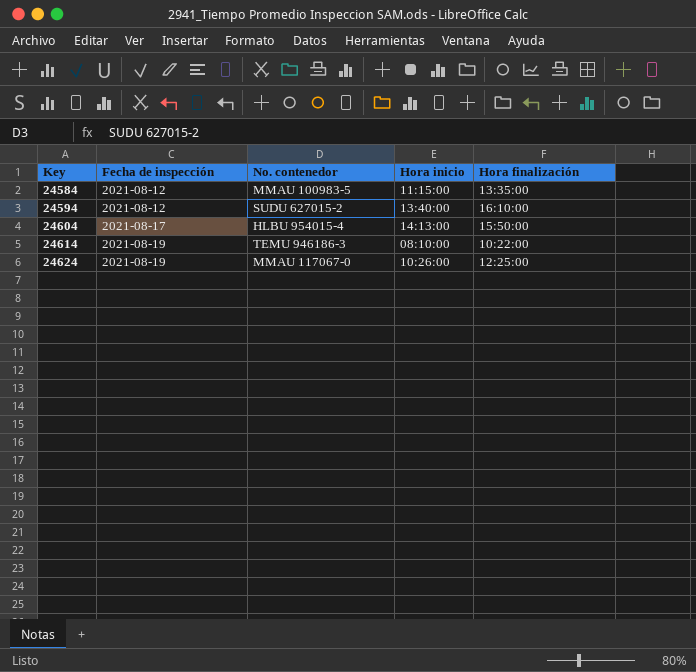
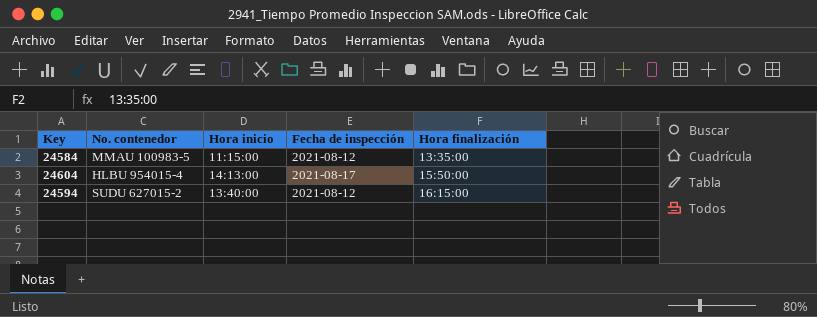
row order: Key ascending -> Hora finalización ascending
column Fecha de inspección | position: 2 -> 4
row 24614: 2021-08-19 | TEMU 946186-3 | 08:10:00 | 10:22:00 -> none
row 24624: 2021-08-19 | MMAU 117067-0 | 10:26:00 | 12:25:00 -> none
24594 | Hora finalización: 16:10:00 -> 16:15:00

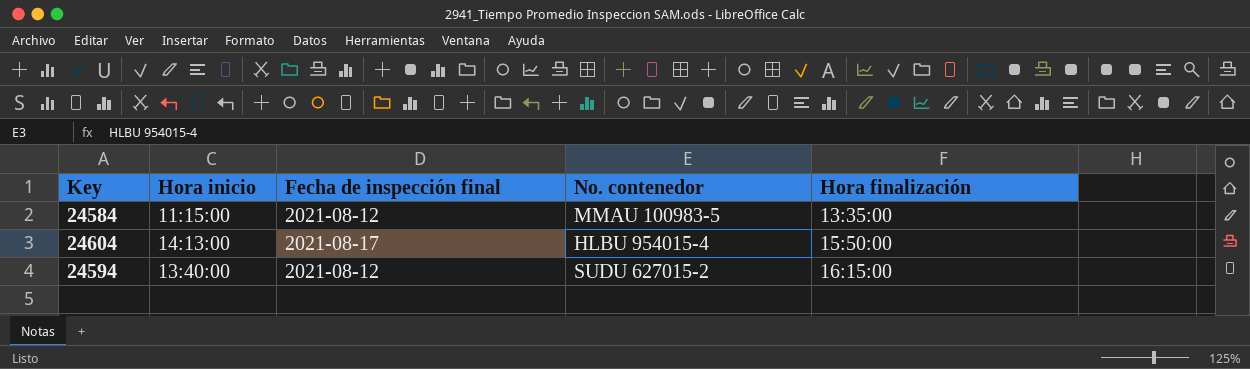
column name: Fecha de inspección -> Fecha de inspección final
column No. contenedor | position: 2 -> 4

